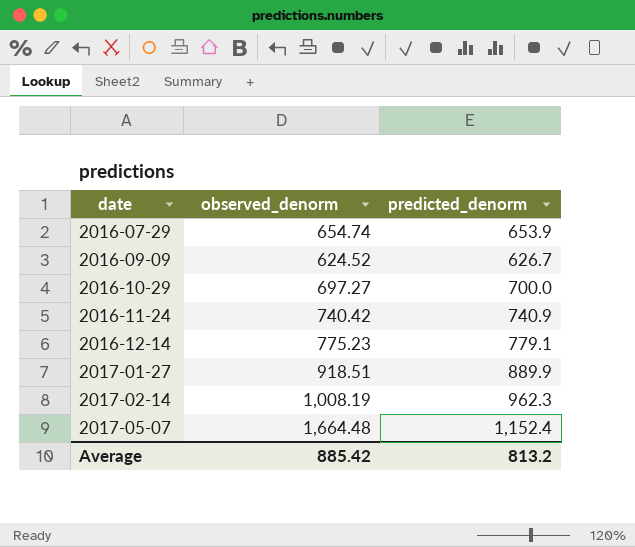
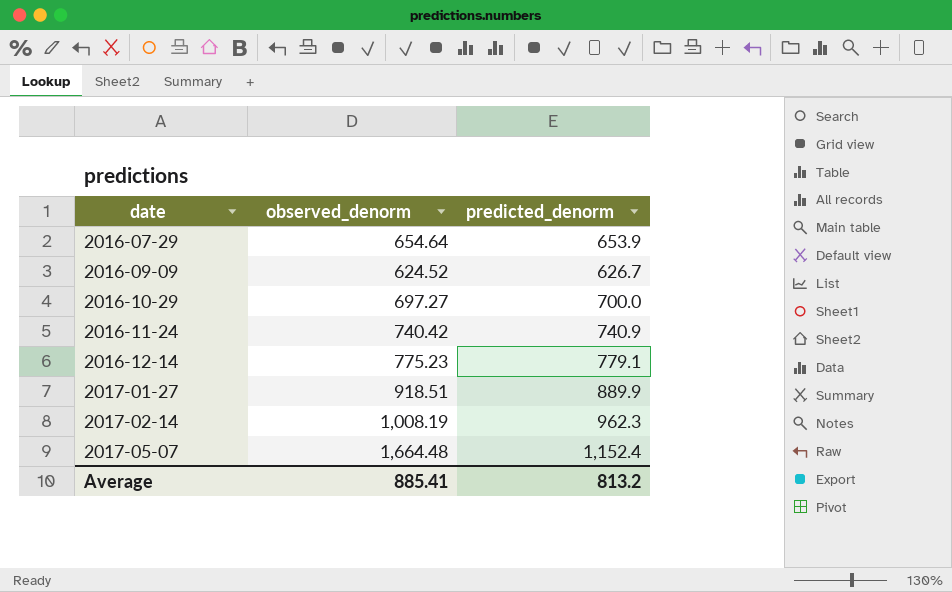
2016-07-29 | observed_denorm: 654.74 -> 654.64
Average | observed_denorm: 885.42 -> 885.41

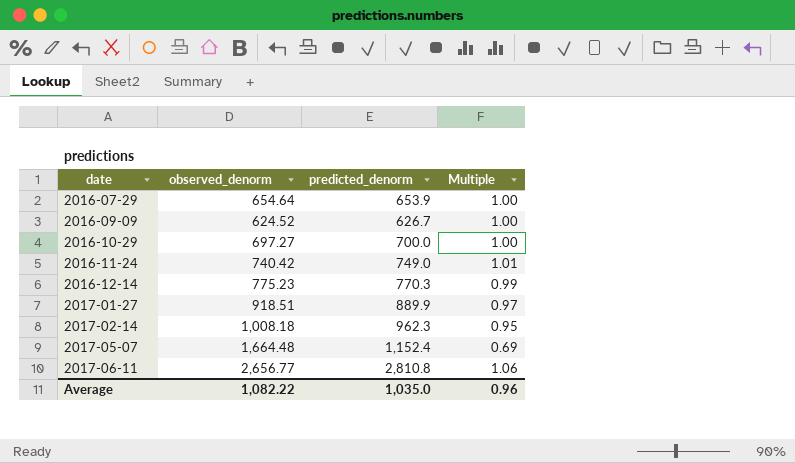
column Multiple | formula: none -> [predicted_denorm] / [observed_denorm]
2016-11-24 | predicted_denorm: 740.9 -> 749.0
2016-12-14 | predicted_denorm: 779.1 -> 770.3
2017-02-14 | observed_denorm: 1,008.19 -> 1,008.18
row 2017-06-11: none -> 2,656.77 | 2,810.8 | 1.06
Average | observed_denorm: 885.41 -> 1,082.22
Average | predicted_denorm: 813.2 -> 1,035.0

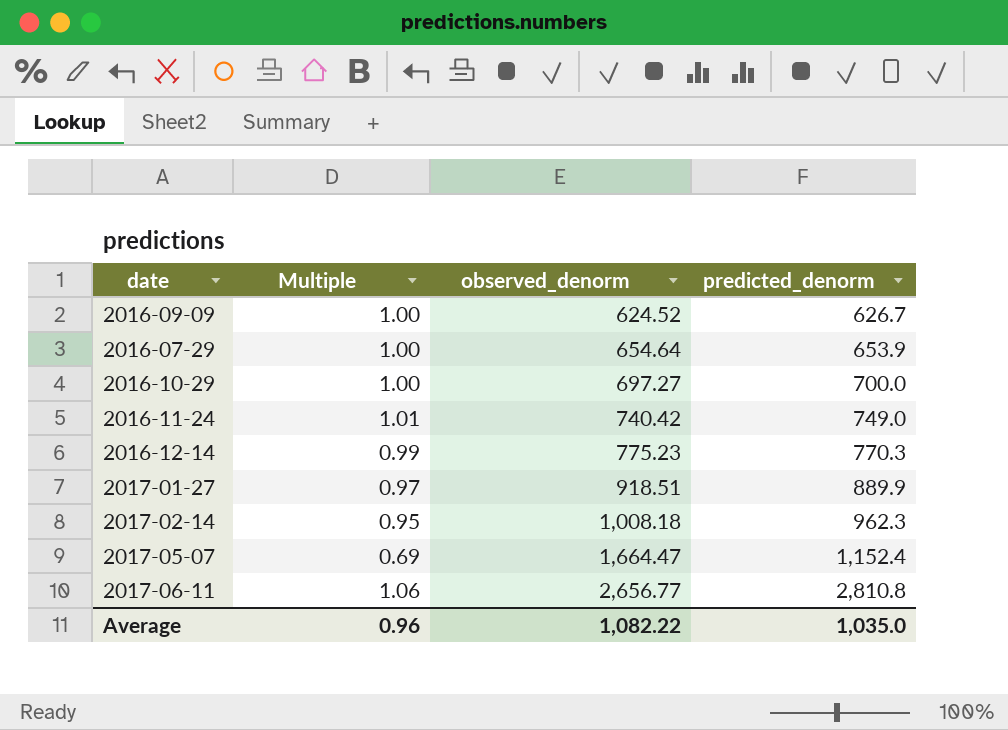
row order: date ascending -> observed_denorm ascending
column Multiple | position: 4 -> 2
2017-05-07 | observed_denorm: 1,664.48 -> 1,664.47

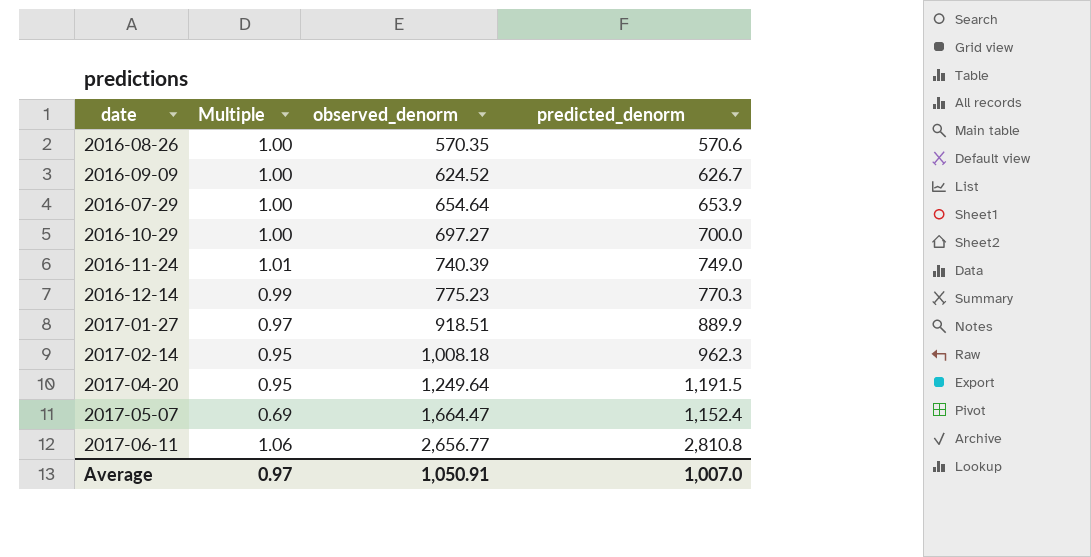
row 2016-08-26: none -> 1.00 | 570.35 | 570.6
2016-11-24 | observed_denorm: 740.42 -> 740.39
row 2017-04-20: none -> 0.95 | 1,249.64 | 1,191.5
Average | Multiple: 0.96 -> 0.97
Average | observed_denorm: 1,082.22 -> 1,050.91
Average | predicted_denorm: 1,035.0 -> 1,007.0

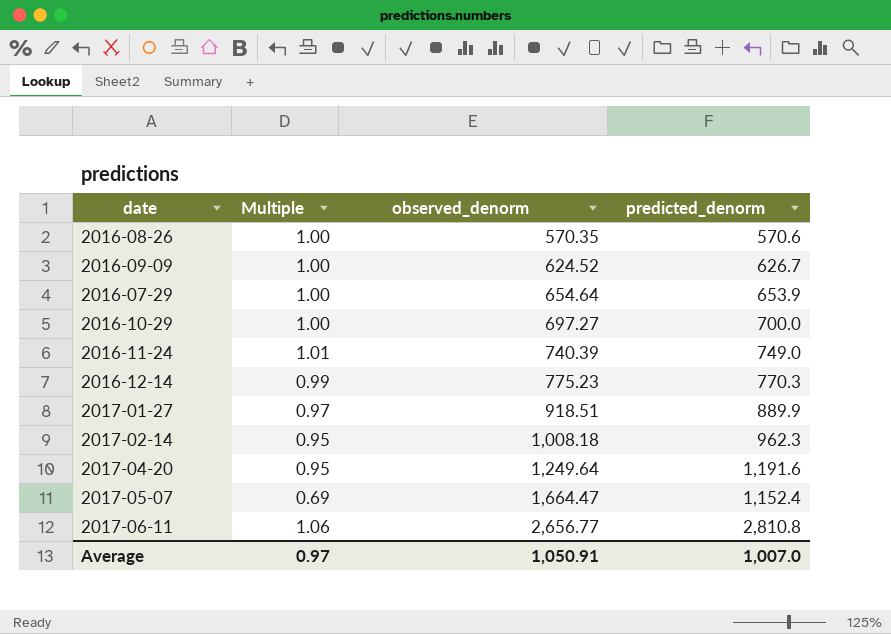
2017-04-20 | predicted_denorm: 1,191.5 -> 1,191.6

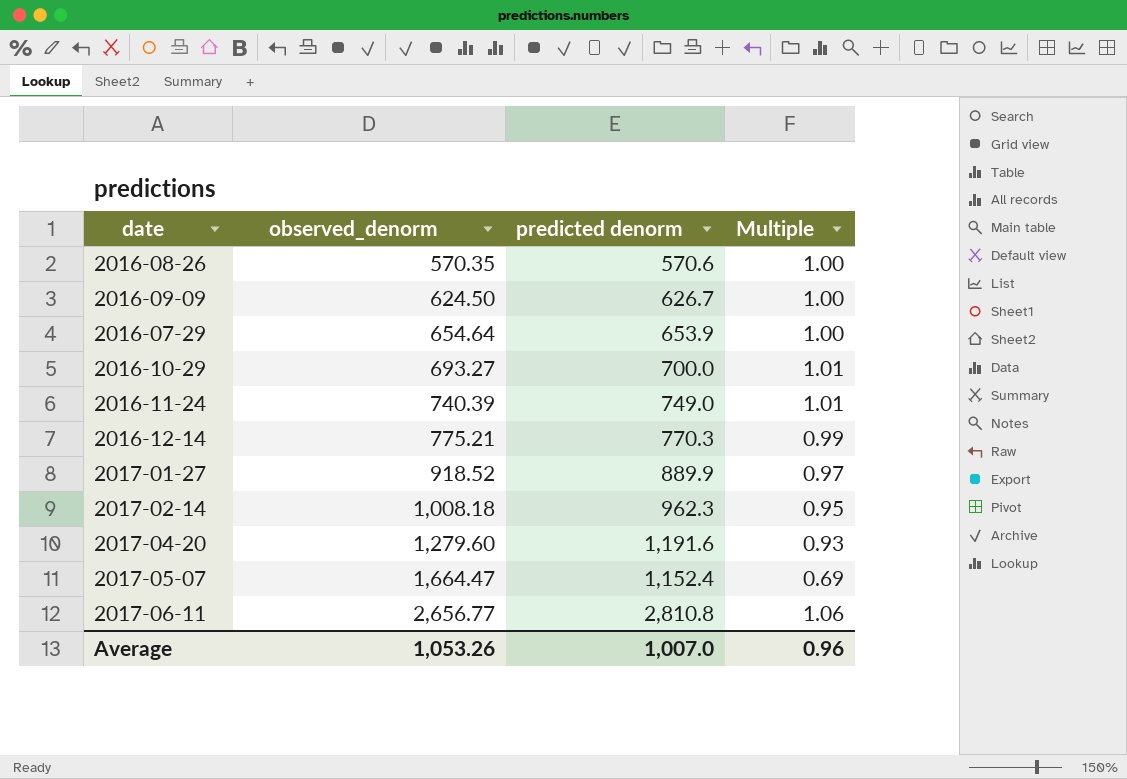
column name: predicted_denorm -> predicted denorm
column Multiple | position: 2 -> 4
2016-09-09 | observed_denorm: 624.52 -> 624.50
2016-10-29 | observed_denorm: 697.27 -> 693.27
2016-10-29 | Multiple: 1.00 -> 1.01
2016-12-14 | observed_denorm: 775.23 -> 775.21
2017-01-27 | observed_denorm: 918.51 -> 918.52
2017-04-20 | observed_denorm: 1,249.64 -> 1,279.60
2017-04-20 | Multiple: 0.95 -> 0.93
Average | observed_denorm: 1,050.91 -> 1,053.26
Average | Multiple: 0.97 -> 0.96

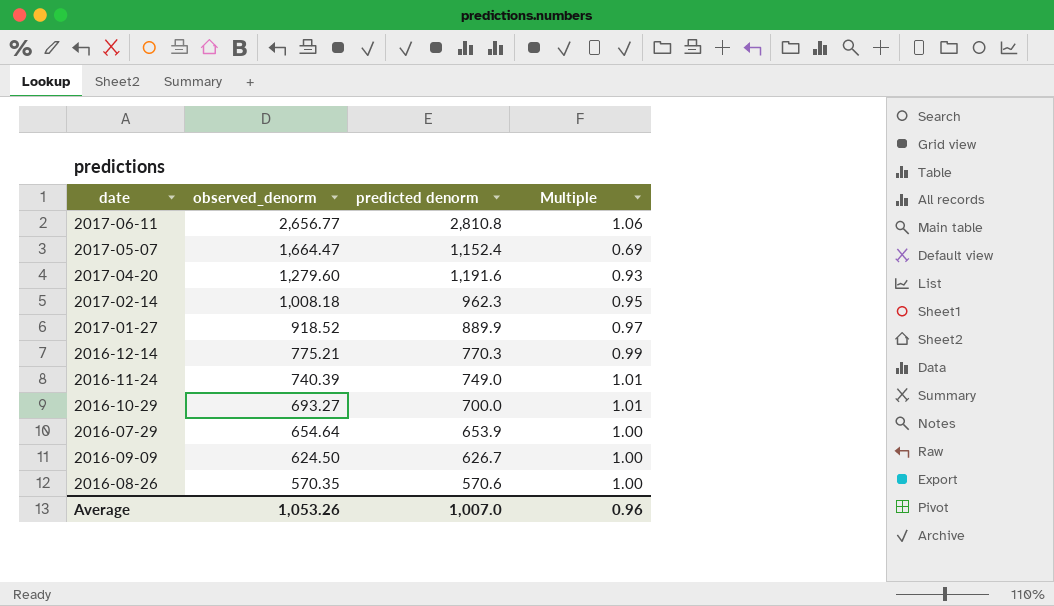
row order: observed_denorm ascending -> observed_denorm descending

